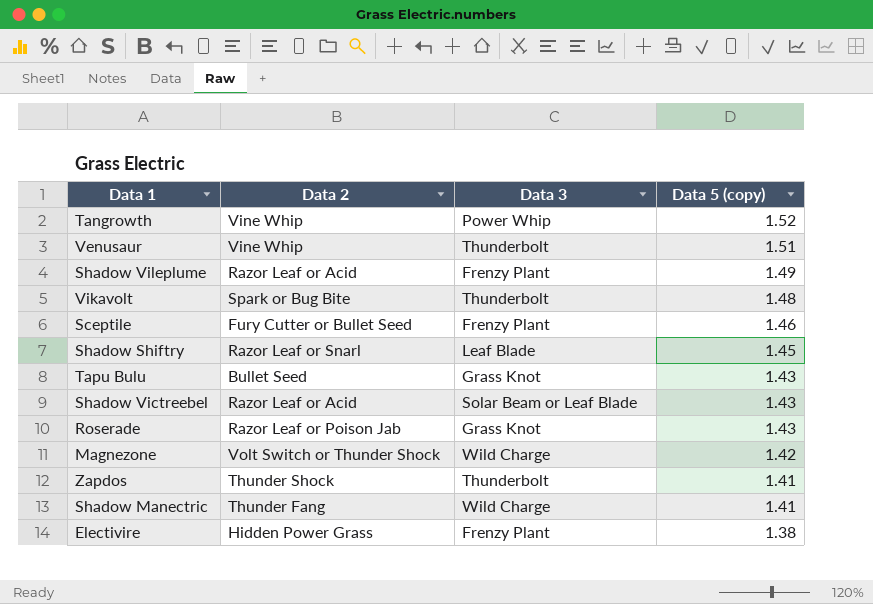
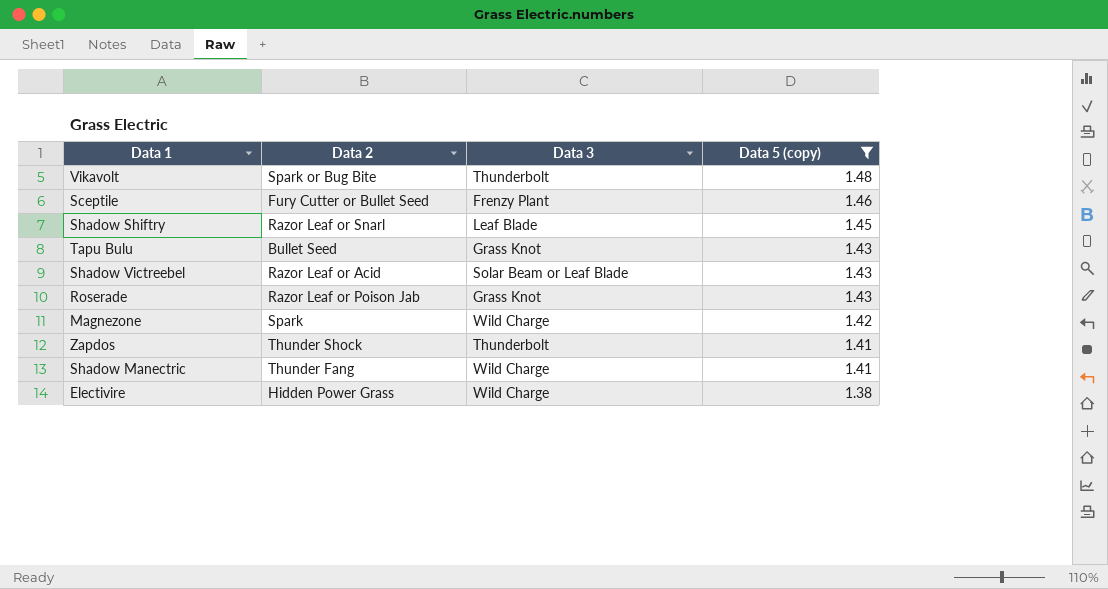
filter: none -> Data 5 (copy) <= 1.48
Magnezone | Data 2: Volt Switch or Thunder Shock -> Spark
Electivire | Data 3: Frenzy Plant -> Wild Charge

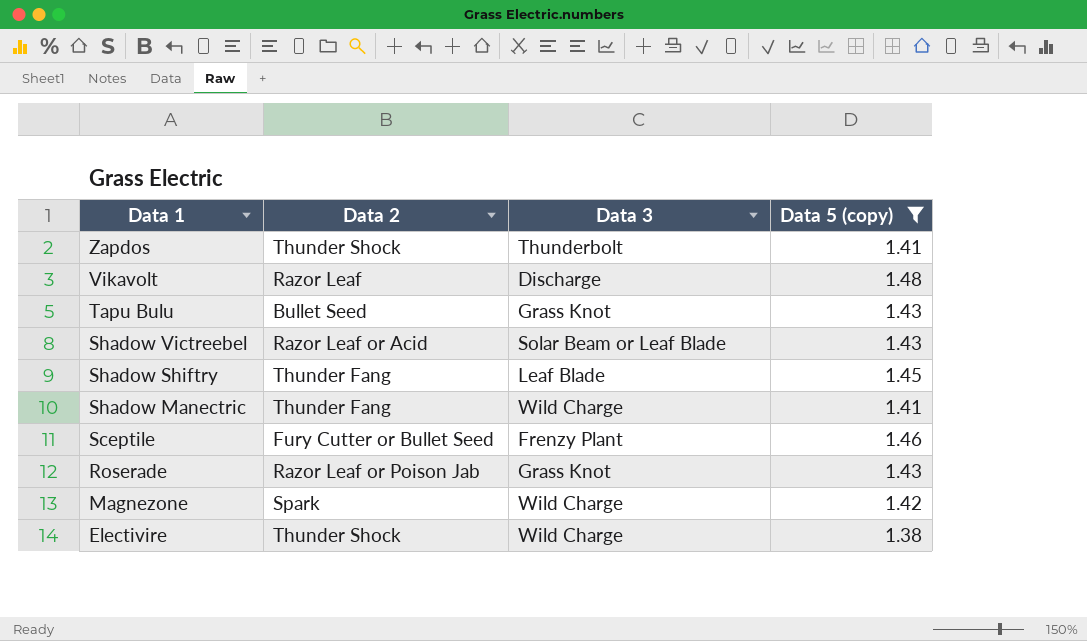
row order: Data 5 (copy) descending -> Data 1 descending
Vikavolt | Data 2: Spark or Bug Bite -> Razor Leaf
Vikavolt | Data 3: Thunderbolt -> Discharge
Shadow Shiftry | Data 2: Razor Leaf or Snarl -> Thunder Fang
Electivire | Data 2: Hidden Power Grass -> Thunder Shock

